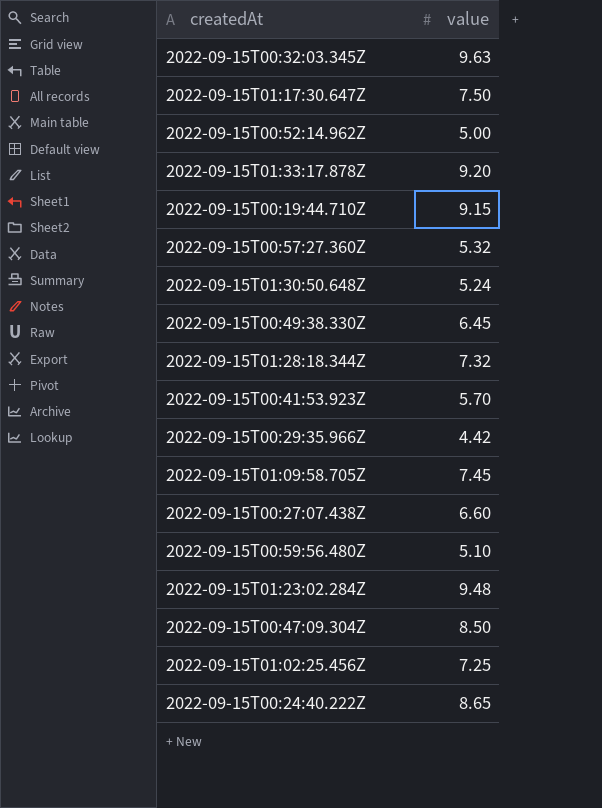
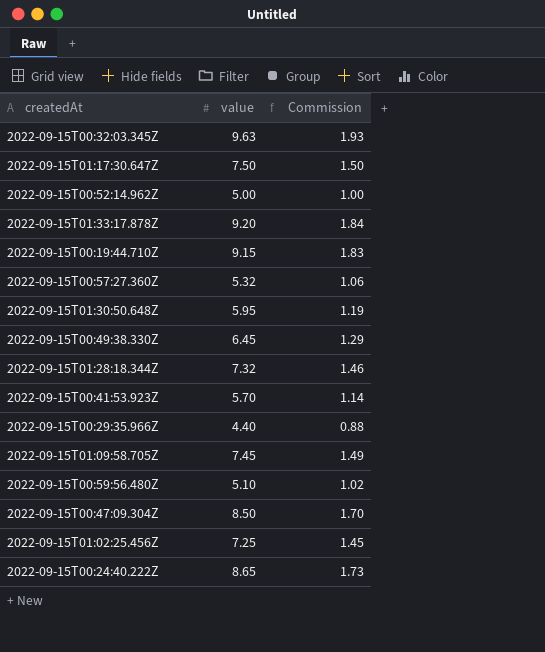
column Commission | formula: none -> [value] * 0.2
row 2022-09-15T00:27:07.438Z: 6.60 -> none
row 2022-09-15T01:23:02.284Z: 9.48 -> none
2022-09-15T01:30:50.648Z | value: 5.24 -> 5.95
2022-09-15T00:29:35.966Z | value: 4.42 -> 4.40

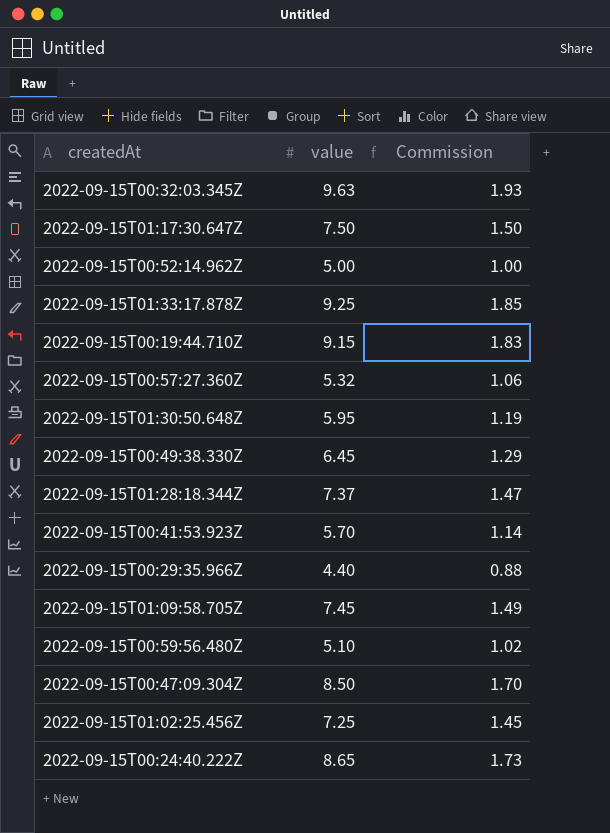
2022-09-15T01:33:17.878Z | value: 9.20 -> 9.25
2022-09-15T01:33:17.878Z | Commission: 1.84 -> 1.85
2022-09-15T01:28:18.344Z | value: 7.32 -> 7.37
2022-09-15T01:28:18.344Z | Commission: 1.46 -> 1.47

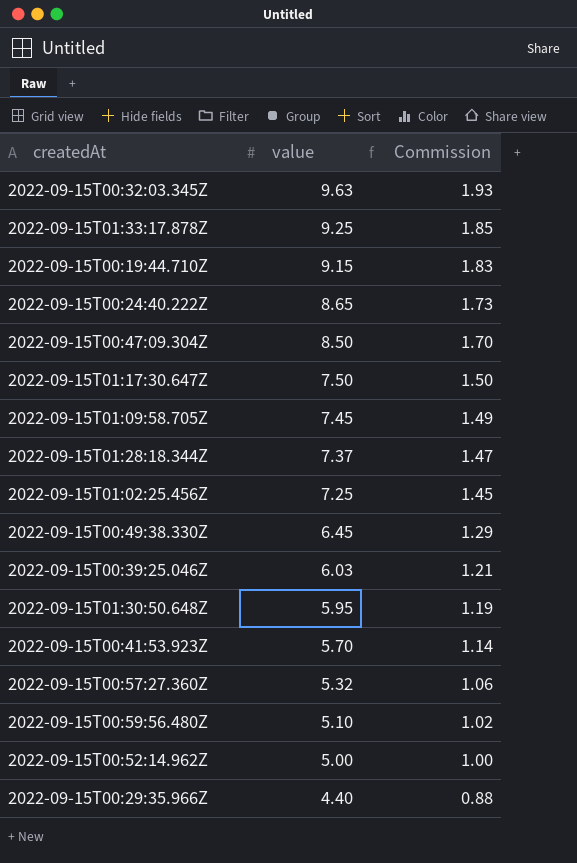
row order: none -> value descending
row 2022-09-15T00:39:25.046Z: none -> 6.03 | 1.21

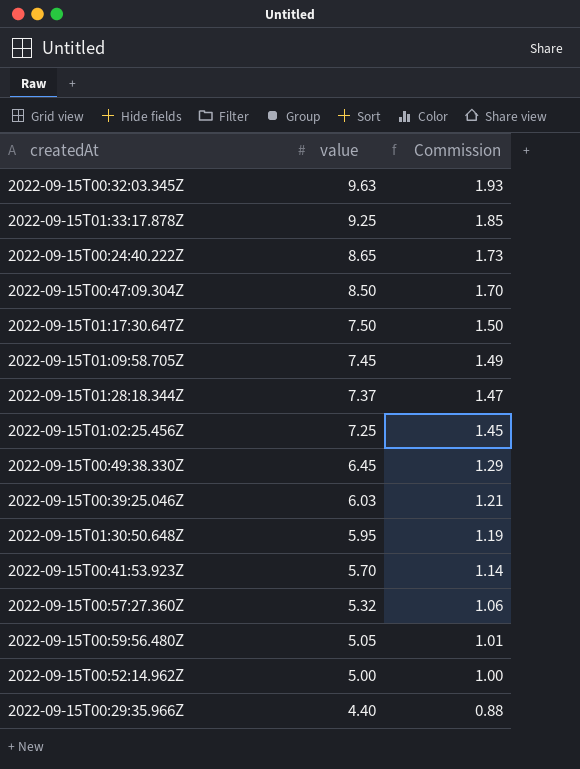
row 2022-09-15T00:19:44.710Z: 9.15 | 1.83 -> none
2022-09-15T00:59:56.480Z | value: 5.10 -> 5.05
2022-09-15T00:59:56.480Z | Commission: 1.02 -> 1.01

